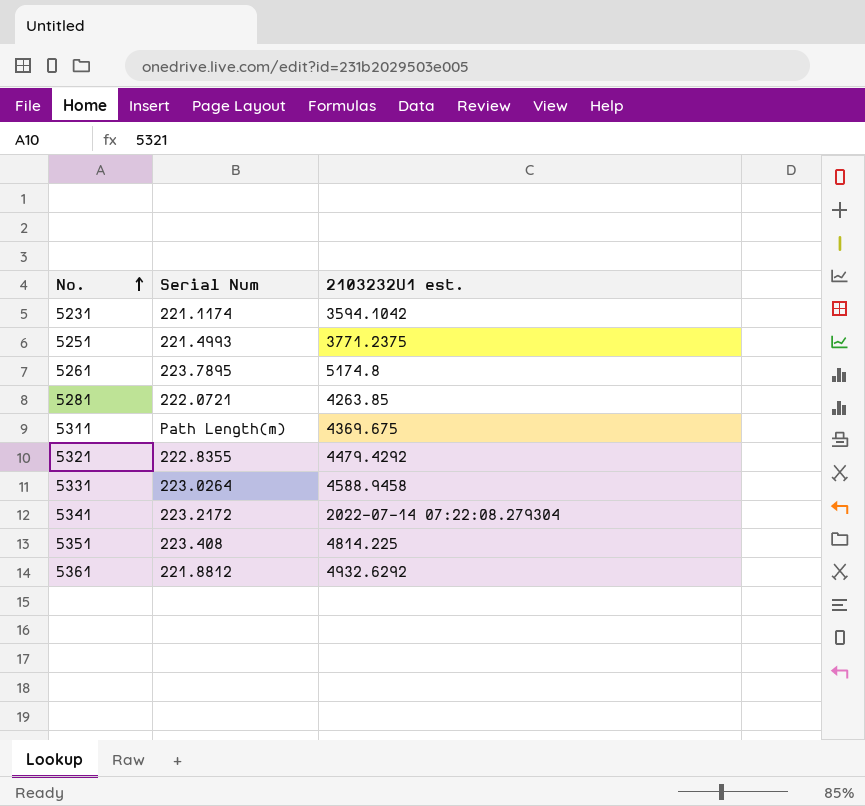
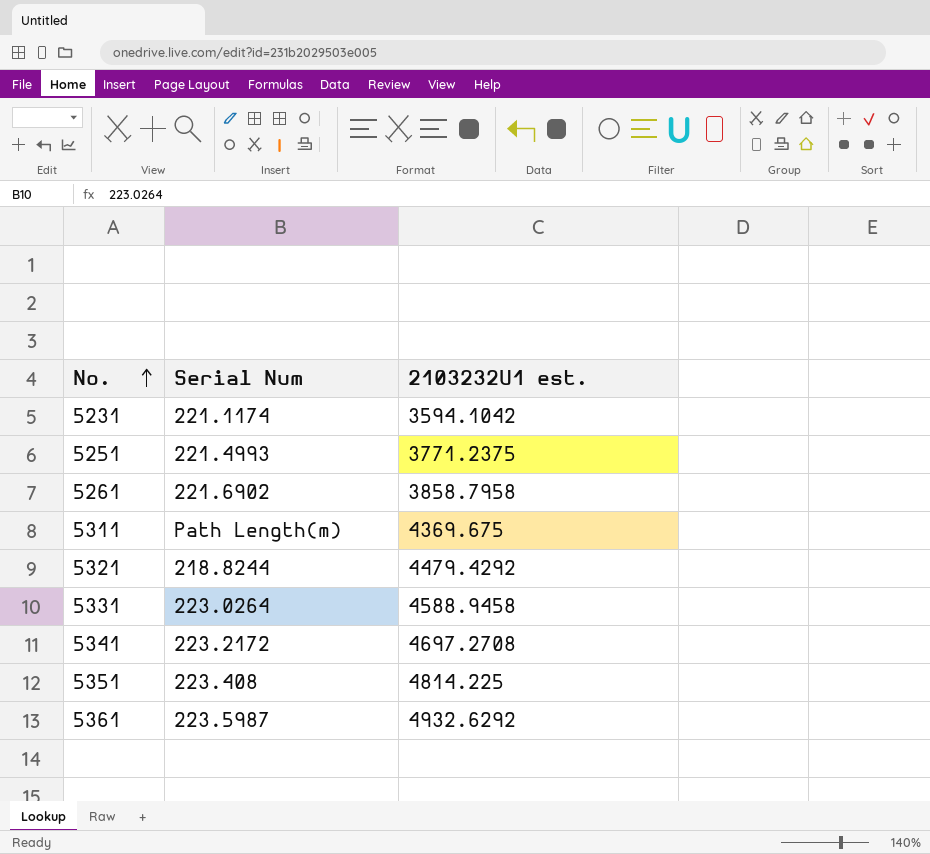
row 5281: 222.0721 | 4263.85 -> none
5261 | Serial Num: 223.7895 -> 221.6902
5261 | 2103232U1 est.: 5174.8 -> 3858.7958
5321 | Serial Num: 222.8355 -> 218.8244
5341 | 2103232U1 est.: 2022-07-14 07:22:08.279304 -> 4697.2708
5361 | Serial Num: 221.8812 -> 223.5987

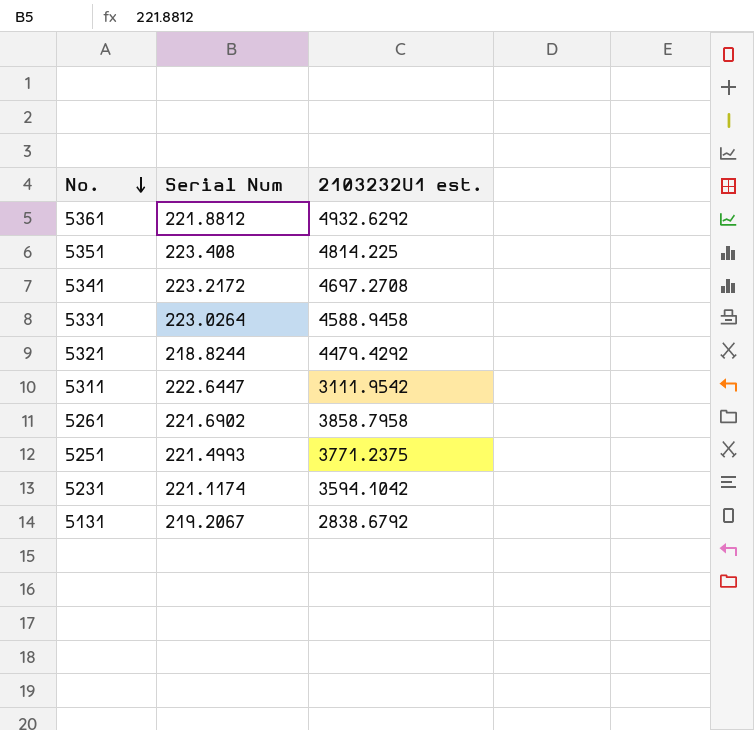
row order: No. ascending -> No. descending
5361 | Serial Num: 223.5987 -> 221.8812
5311 | Serial Num: Path Length(m) -> 222.6447
5311 | 2103232U1 est.: 4369.675 -> 3111.9542
row 5131: none -> 219.2067 | 2838.6792

